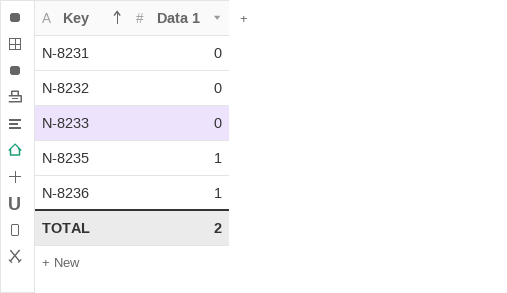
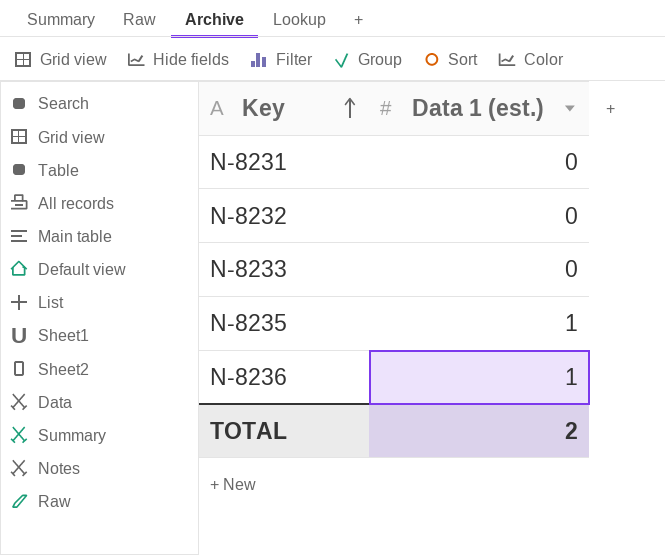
column name: Data 1 -> Data 1 (est.)

